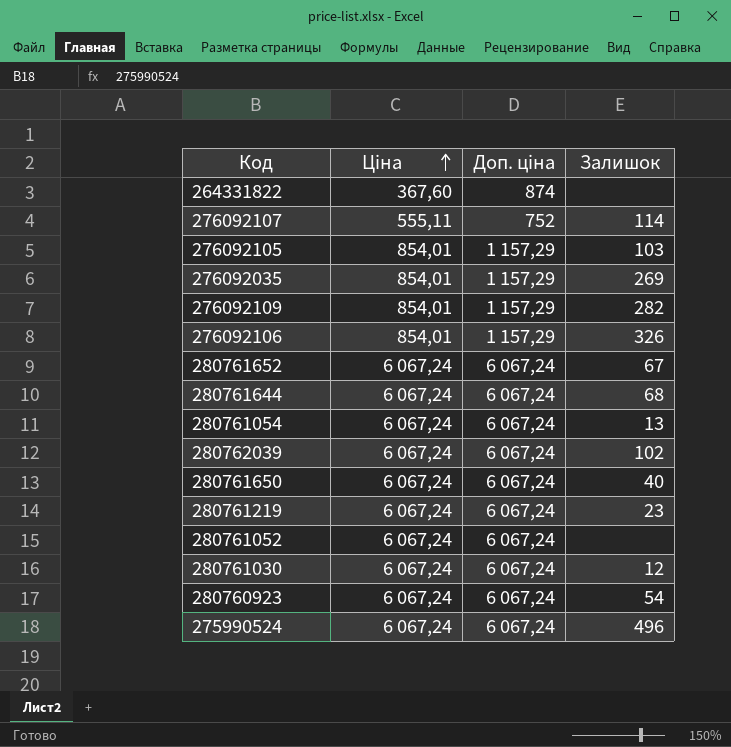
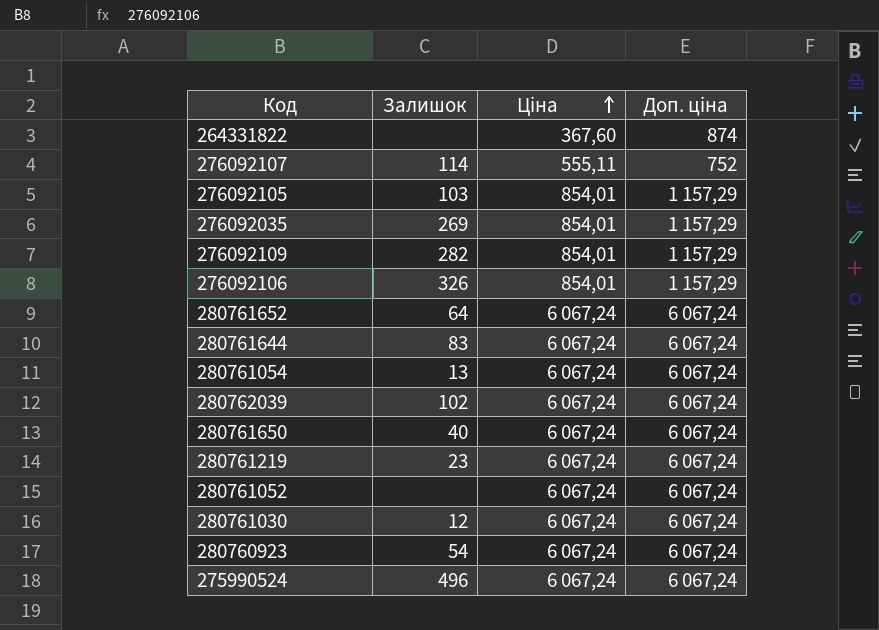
column Залишок | position: 4 -> 2
280761652 | Залишок: 67 -> 64
280761644 | Залишок: 68 -> 83

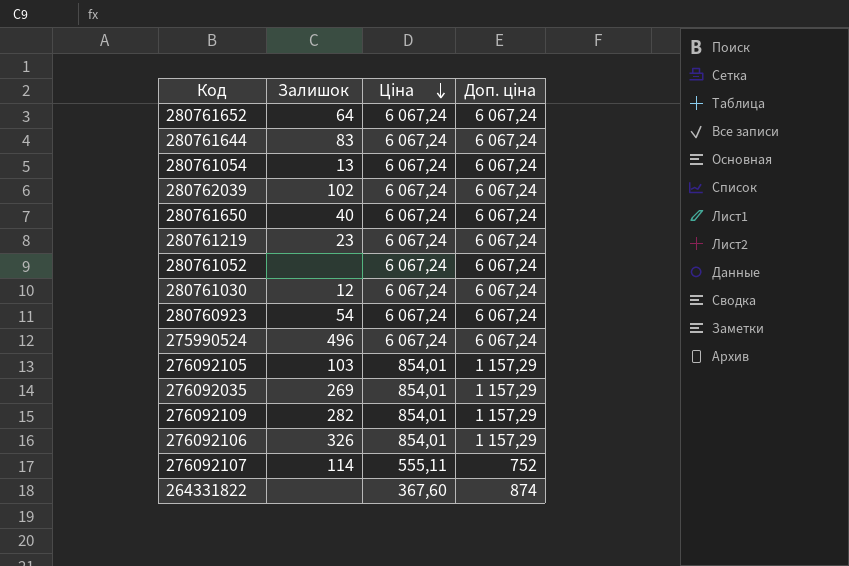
row order: Ціна ascending -> Ціна descending

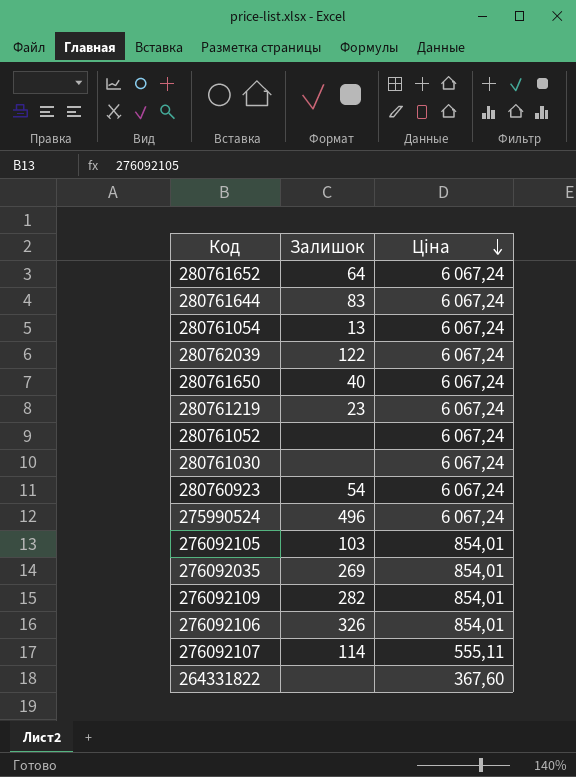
column Доп. ціна | position: 4 -> none
280762039 | Залишок: 102 -> 122
280761030 | Залишок: 12 -> none

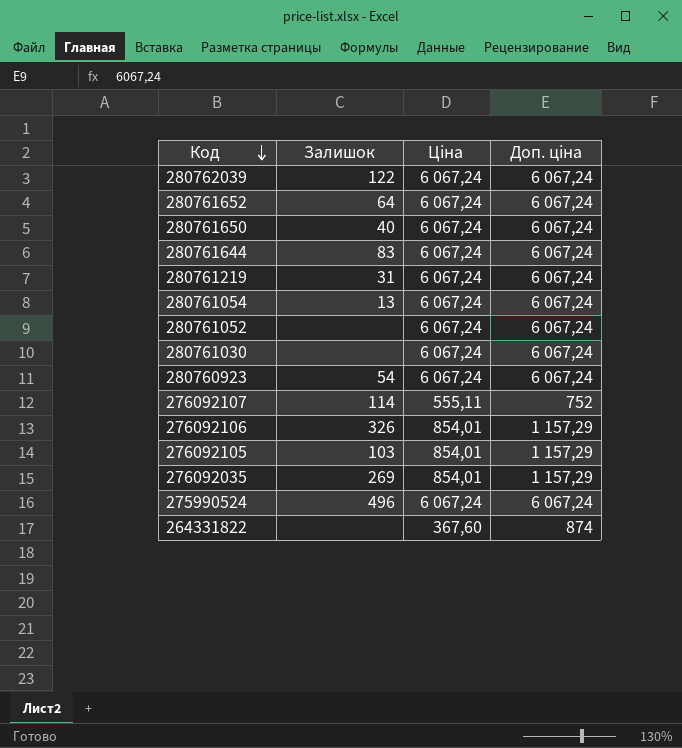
row order: Ціна descending -> Код descending
column Доп. ціна | position: none -> 4
row 276092109: 282 | 854,01 -> none
280761219 | Залишок: 23 -> 31

